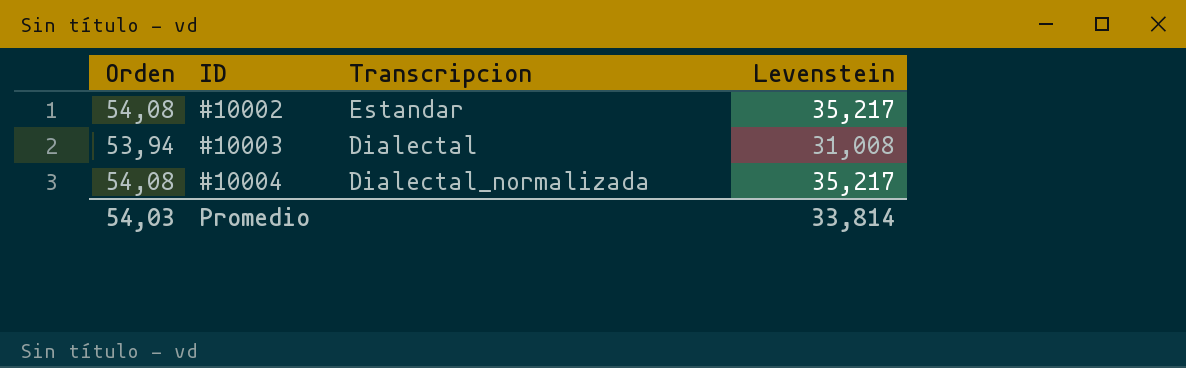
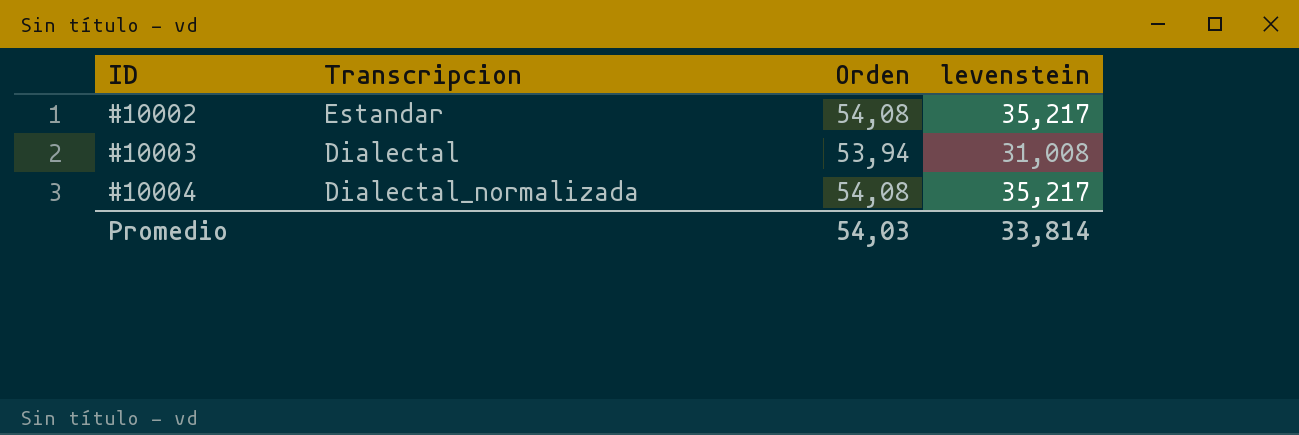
column Orden | position: 1 -> 3
column name: Levenstein -> levenstein

